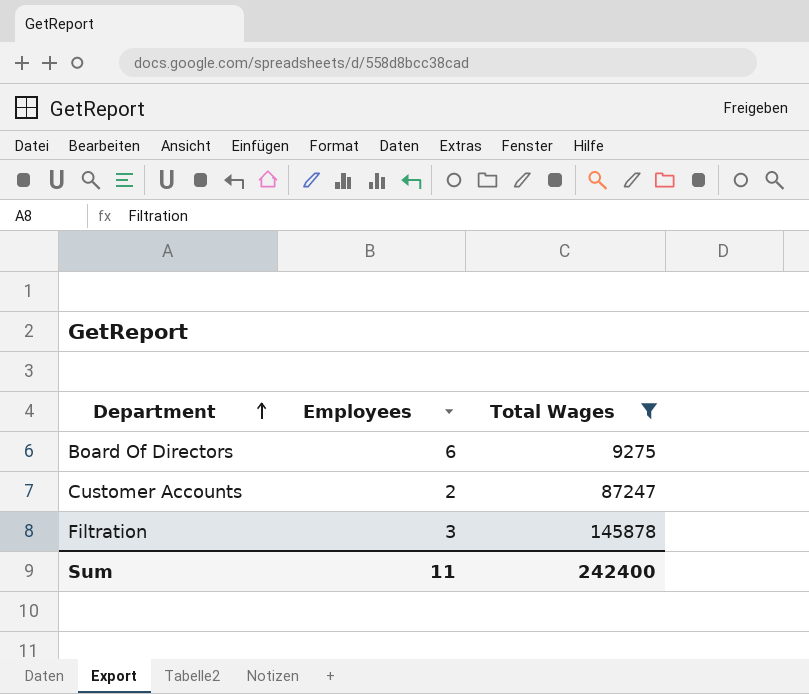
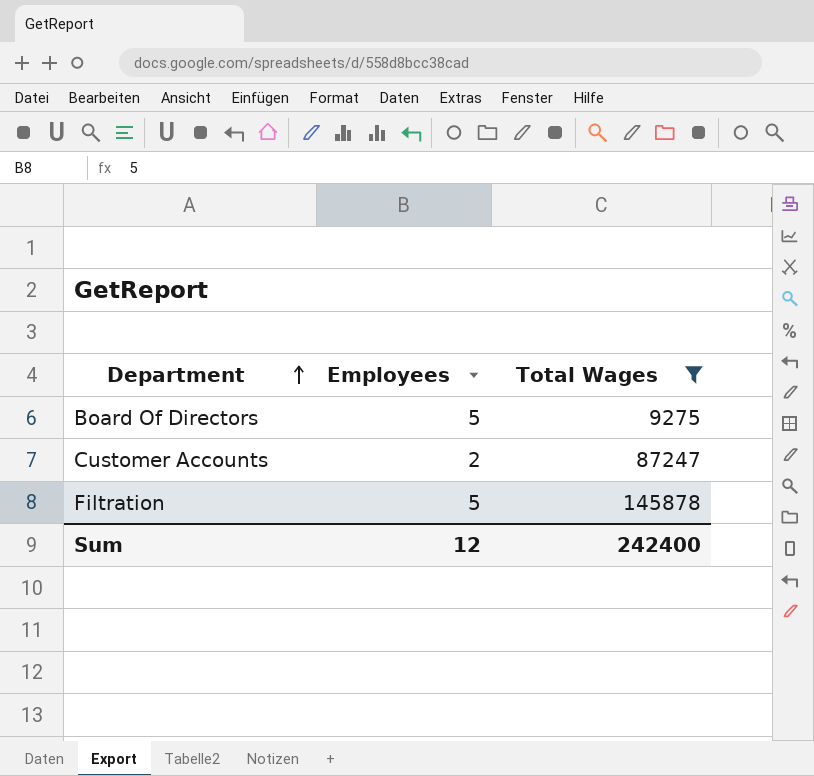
Board Of Directors | Employees: 6 -> 5
Filtration | Employees: 3 -> 5
Sum | Employees: 11 -> 12

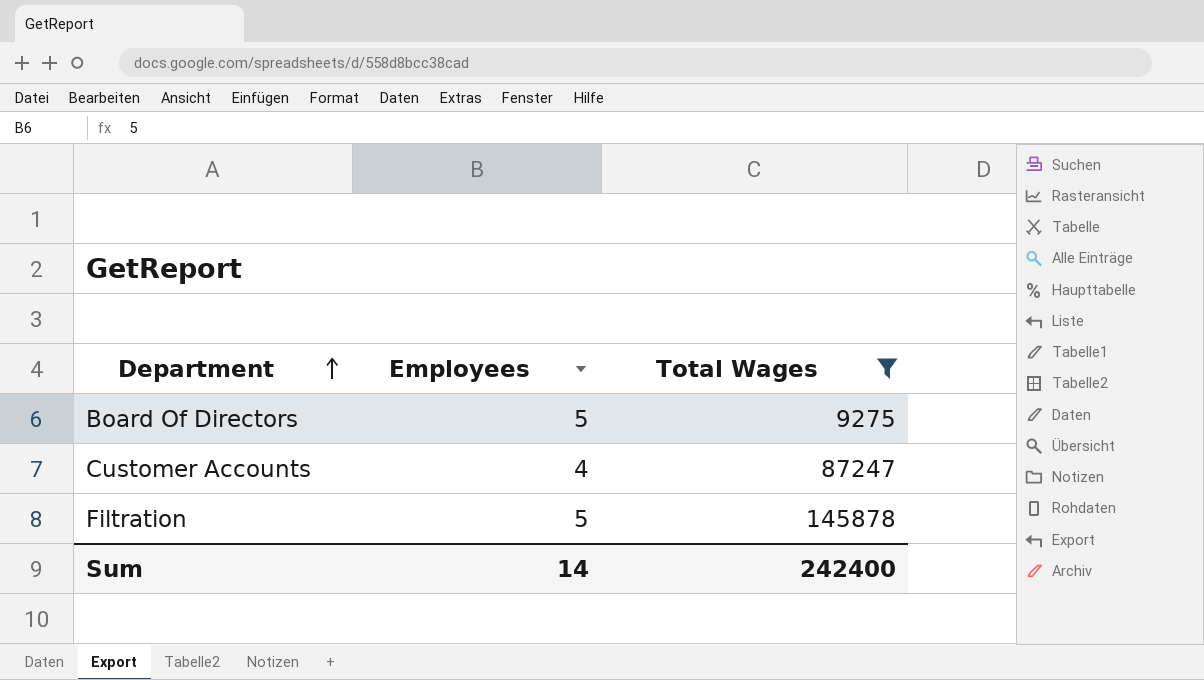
Customer Accounts | Employees: 2 -> 4
Sum | Employees: 12 -> 14

